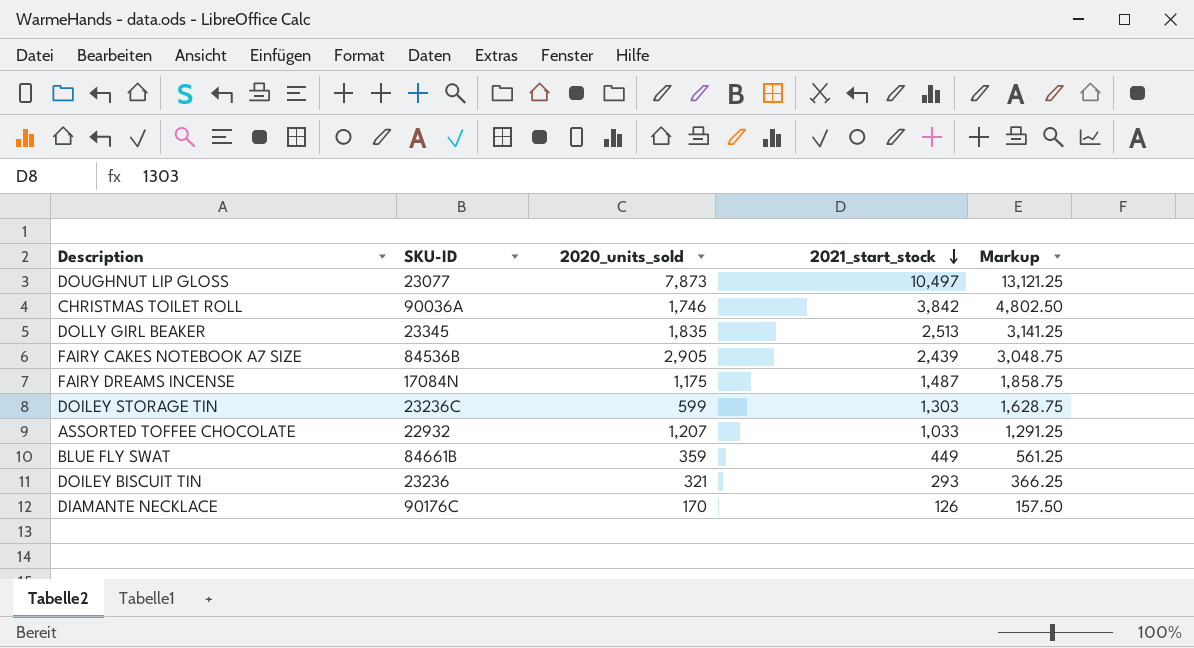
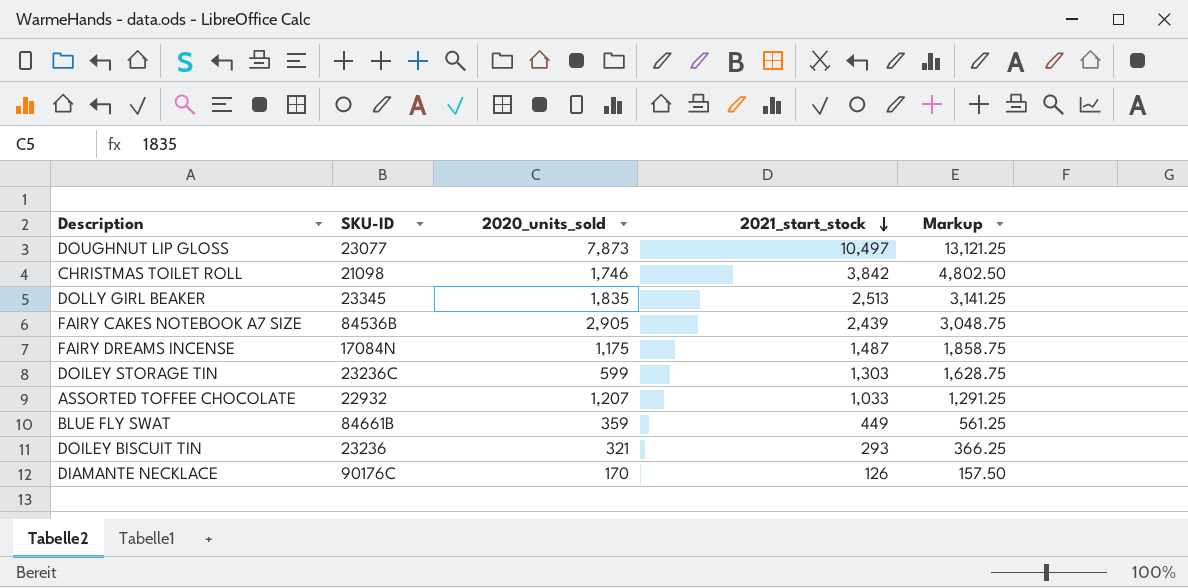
CHRISTMAS TOILET ROLL | SKU-ID: 90036A -> 21098

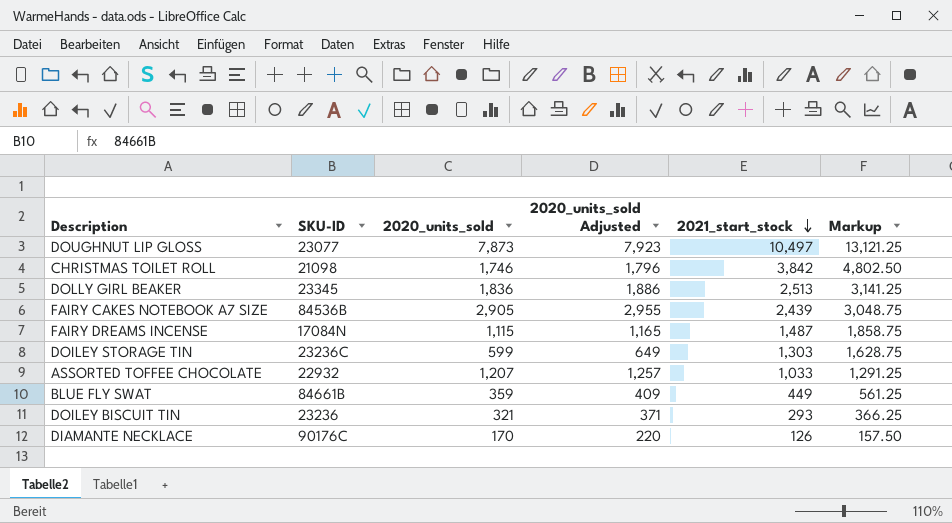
column 2020_units_sold Adjusted | formula: none -> [2020_units_sold] + 50
DOLLY GIRL BEAKER | 2020_units_sold: 1,835 -> 1,836
FAIRY DREAMS INCENSE | 2020_units_sold: 1,175 -> 1,115

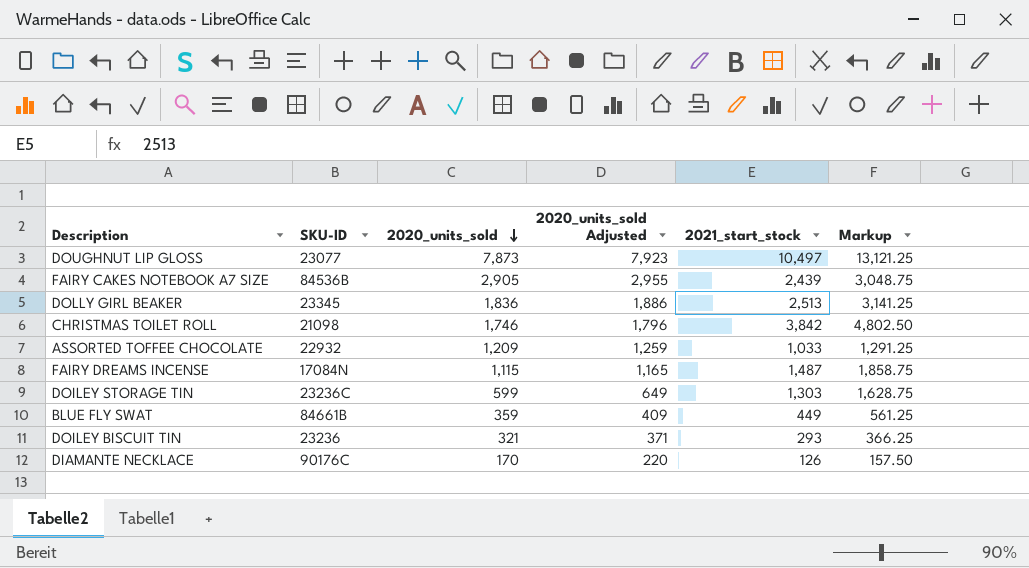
row order: 2021_start_stock descending -> 2020_units_sold descending
ASSORTED TOFFEE CHOCOLATE | 2020_units_sold: 1,207 -> 1,209
ASSORTED TOFFEE CHOCOLATE | 2020_units_sold Adjusted: 1,257 -> 1,259

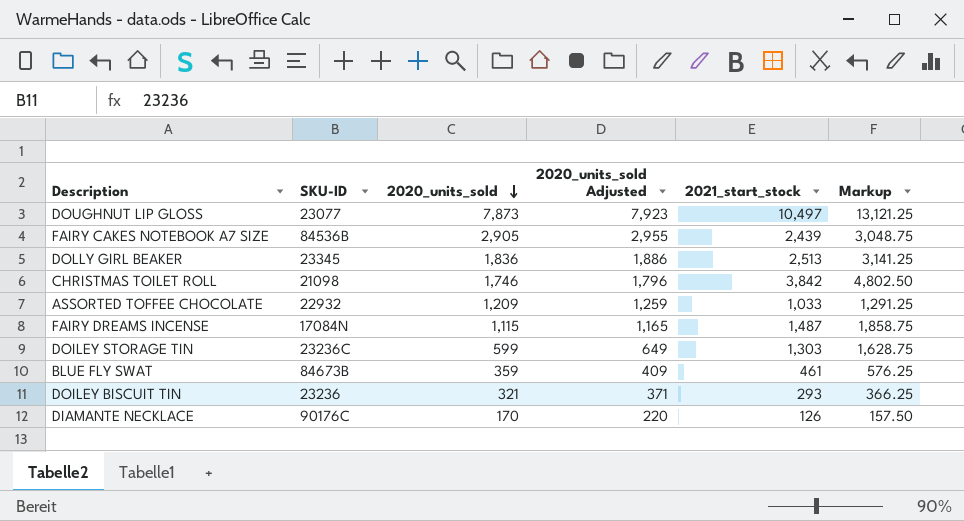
BLUE FLY SWAT | SKU-ID: 84661B -> 84673B
BLUE FLY SWAT | 2021_start_stock: 449 -> 461
BLUE FLY SWAT | Markup: 561.25 -> 576.25

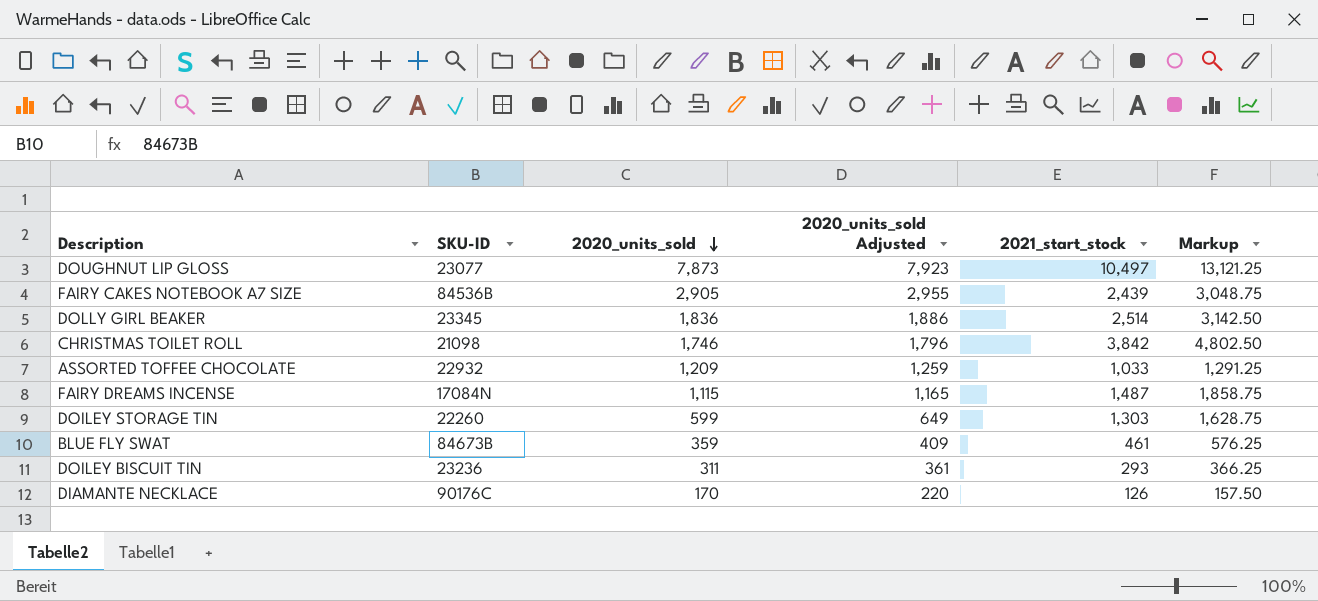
DOLLY GIRL BEAKER | 2021_start_stock: 2,513 -> 2,514
DOLLY GIRL BEAKER | Markup: 3,141.25 -> 3,142.50
DOILEY STORAGE TIN | SKU-ID: 23236C -> 22260
DOILEY BISCUIT TIN | 2020_units_sold: 321 -> 311
DOILEY BISCUIT TIN | 2020_units_sold Adjusted: 371 -> 361

